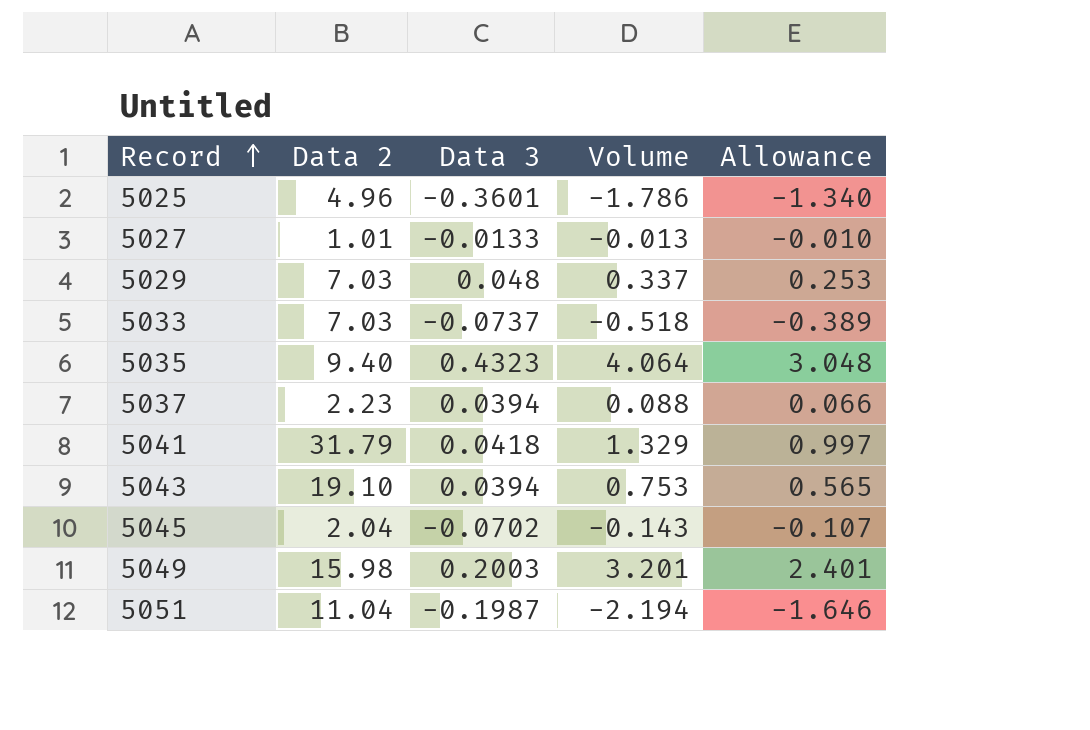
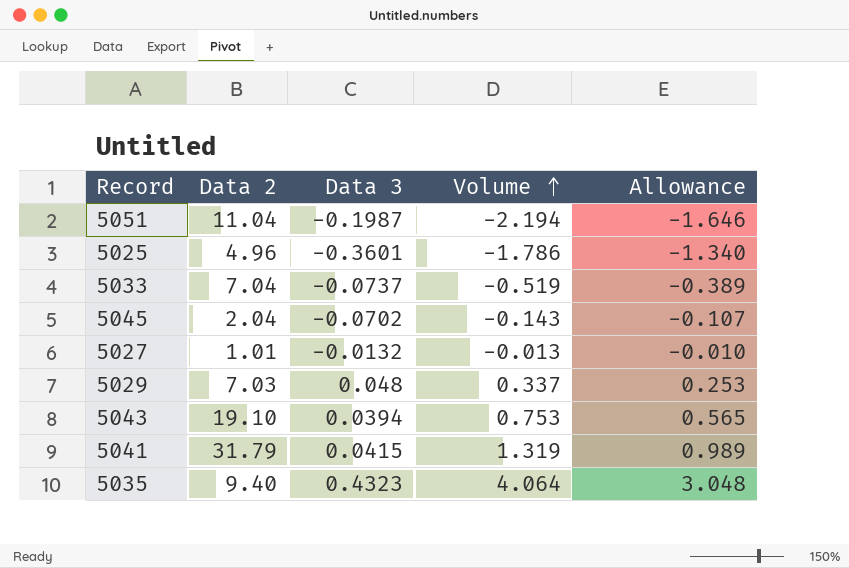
row order: Record ascending -> Volume ascending
row 5037: 2.23 | 0.0394 | 0.088 | 0.066 -> none
row 5049: 15.98 | 0.2003 | 3.201 | 2.401 -> none
5033 | Data 2: 7.03 -> 7.04
5033 | Volume: -0.518 -> -0.519
5027 | Data 3: -0.0133 -> -0.0132
5041 | Data 3: 0.0418 -> 0.0415
5041 | Volume: 1.329 -> 1.319
5041 | Allowance: 0.997 -> 0.989

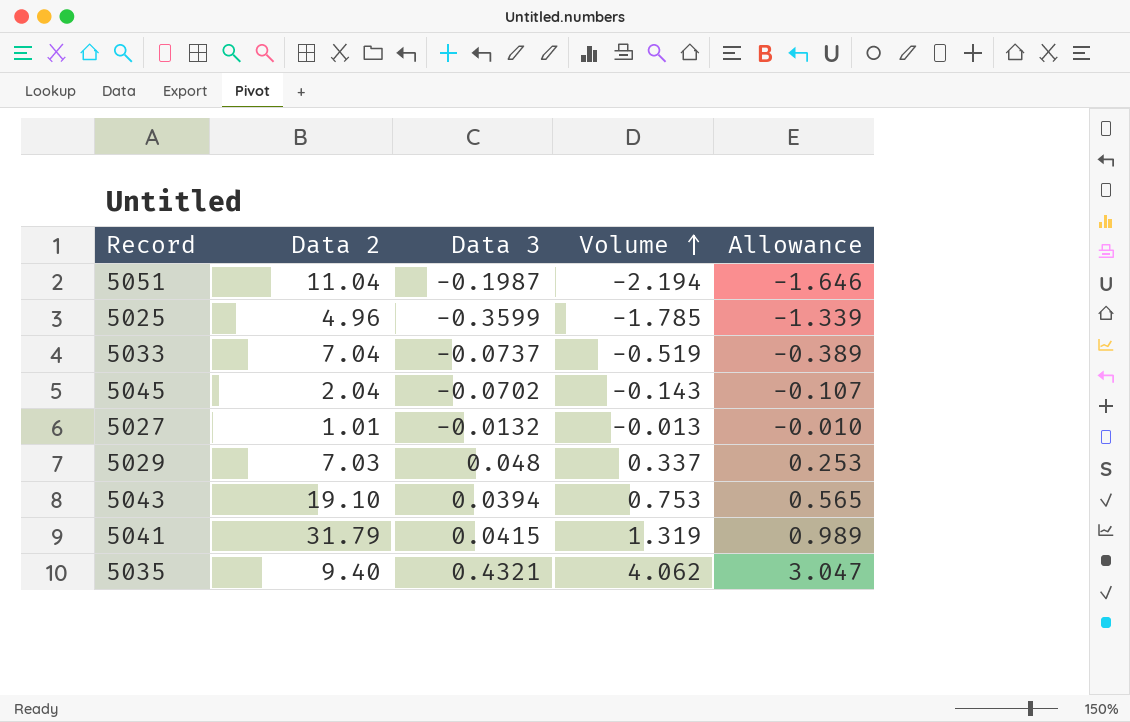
5025 | Data 3: -0.3601 -> -0.3599
5025 | Volume: -1.786 -> -1.785
5025 | Allowance: -1.340 -> -1.339
5035 | Data 3: 0.4323 -> 0.4321
5035 | Volume: 4.064 -> 4.062
5035 | Allowance: 3.048 -> 3.047

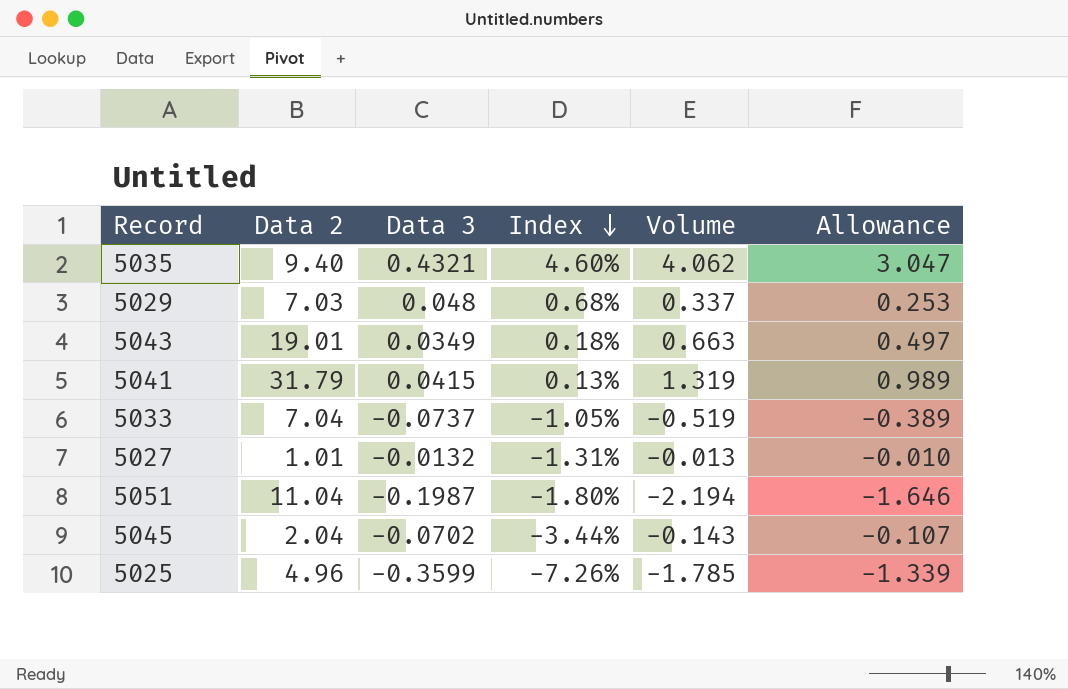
row order: Volume ascending -> Index descending
column Index | formula: none -> [Data 3] / [Data 2]
5043 | Data 2: 19.10 -> 19.01
5043 | Data 3: 0.0394 -> 0.0349
5043 | Volume: 0.753 -> 0.663
5043 | Allowance: 0.565 -> 0.497

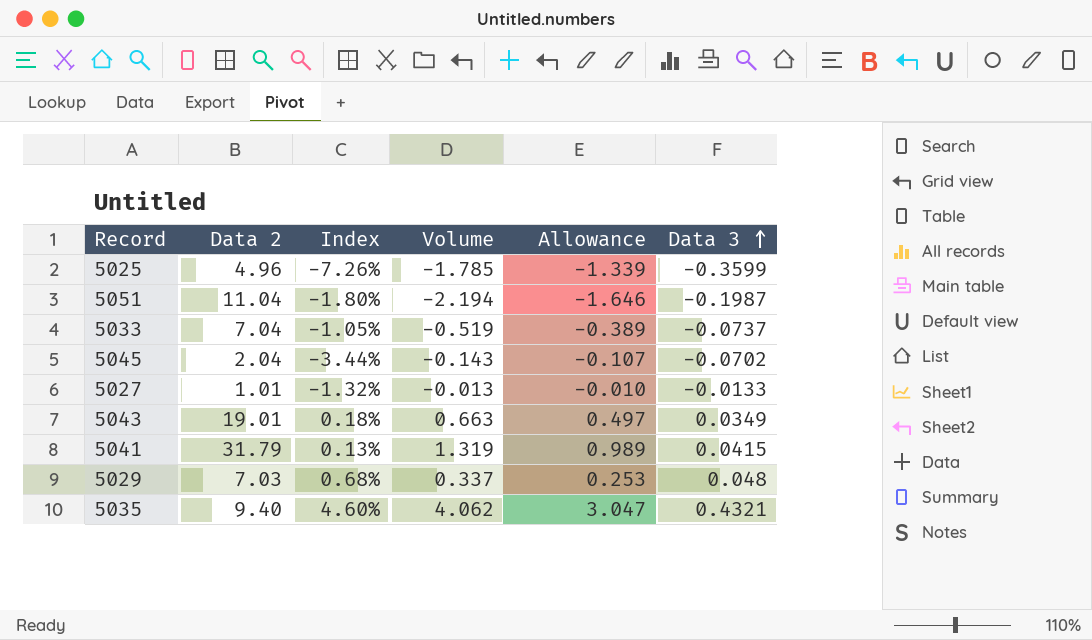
row order: Index descending -> Data 3 ascending
column Data 3 | position: 3 -> 6
5027 | Index: -1.31% -> -1.32%
5027 | Data 3: -0.0132 -> -0.0133

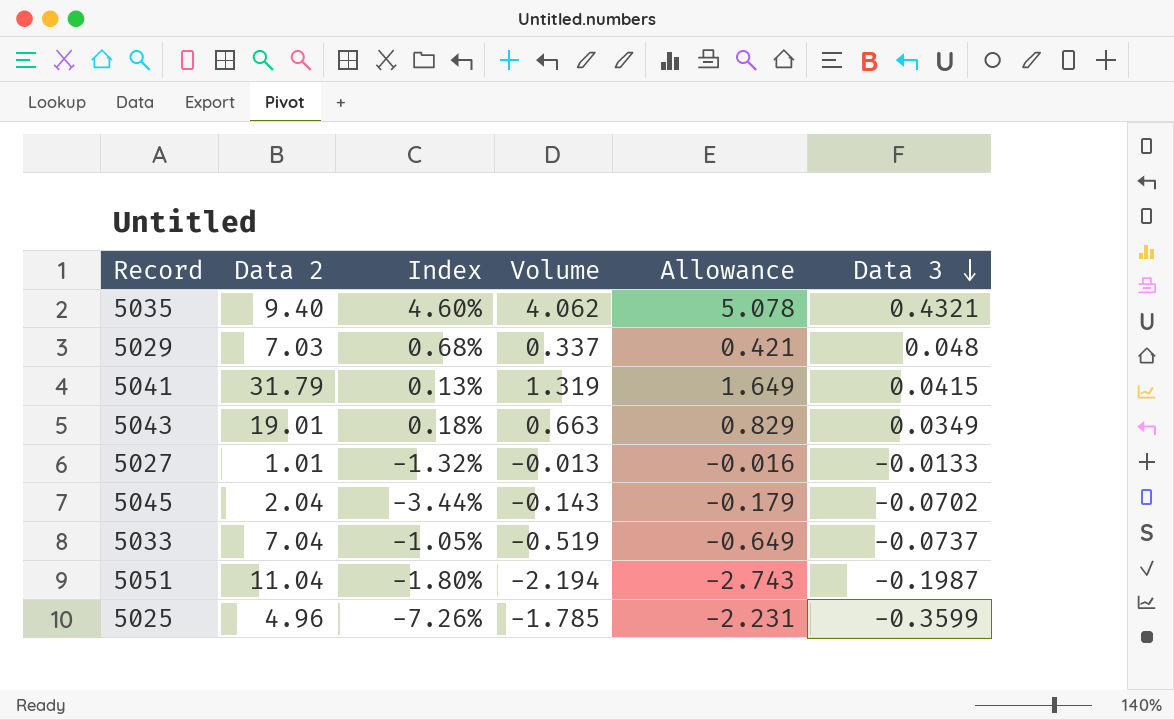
row order: Data 3 ascending -> Data 3 descending
column Allowance | formula: [Volume] * 0.75 -> [Volume] * 1.25

